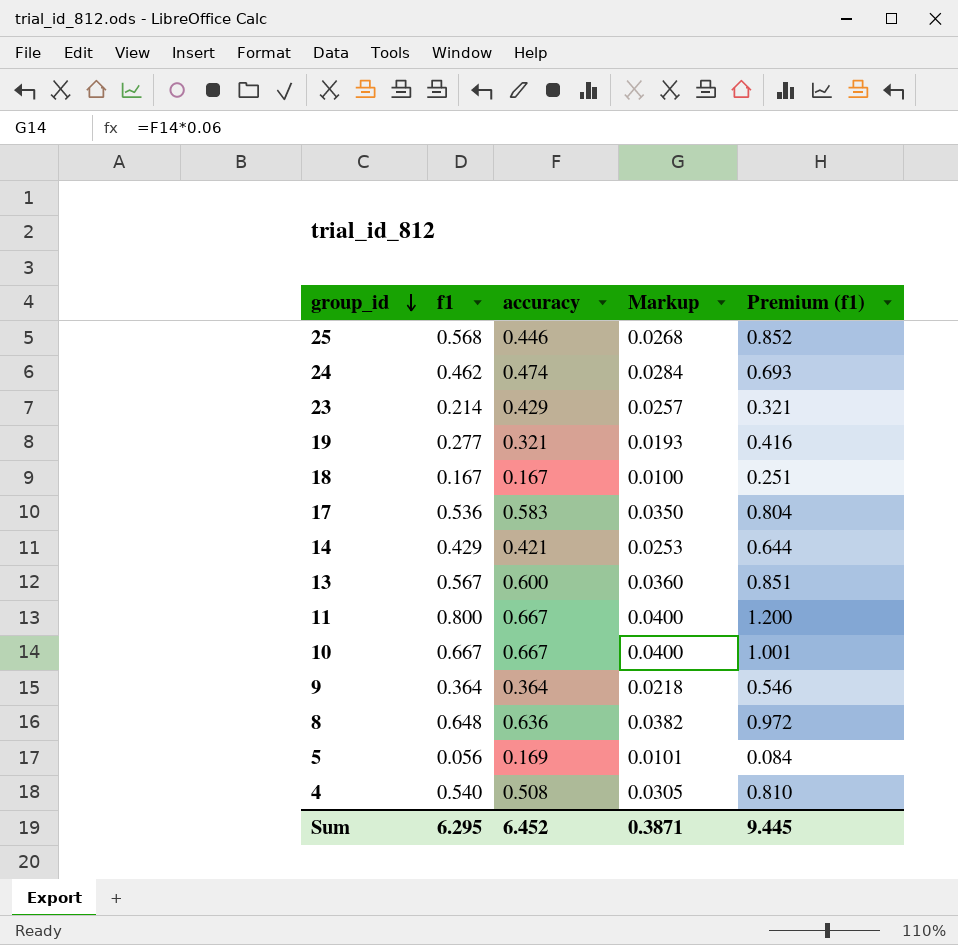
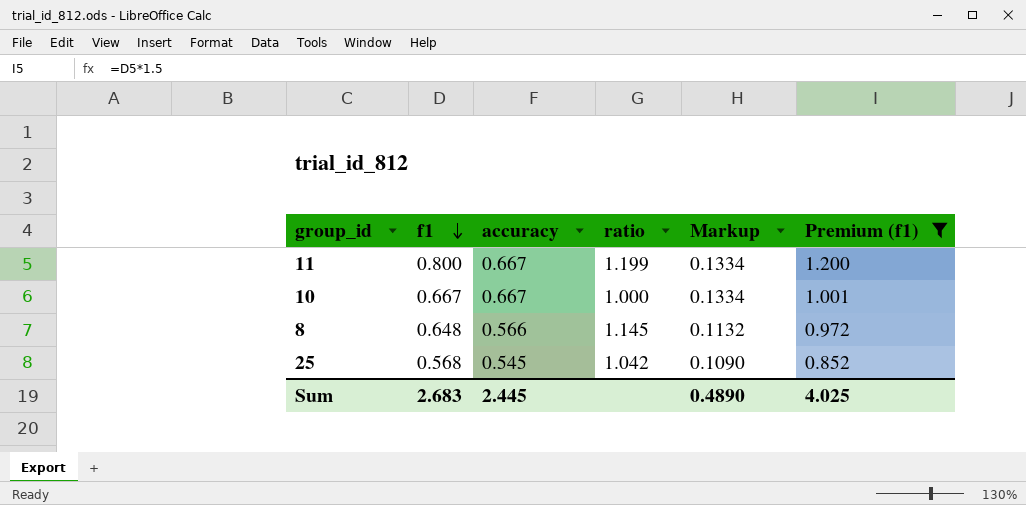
filter: none -> Premium (f1) >= 0.852
row order: group_id descending -> f1 descending
column ratio | formula: none -> [f1] / [accuracy]
column Markup | formula: [accuracy] * 0.06 -> [accuracy] * 0.2
8 | accuracy: 0.636 -> 0.566
25 | accuracy: 0.446 -> 0.545
Sum | f1: 6.295 -> 2.683
Sum | accuracy: 6.452 -> 2.445
Sum | Markup: 0.3871 -> 0.4890
Sum | Premium (f1): 9.445 -> 4.025

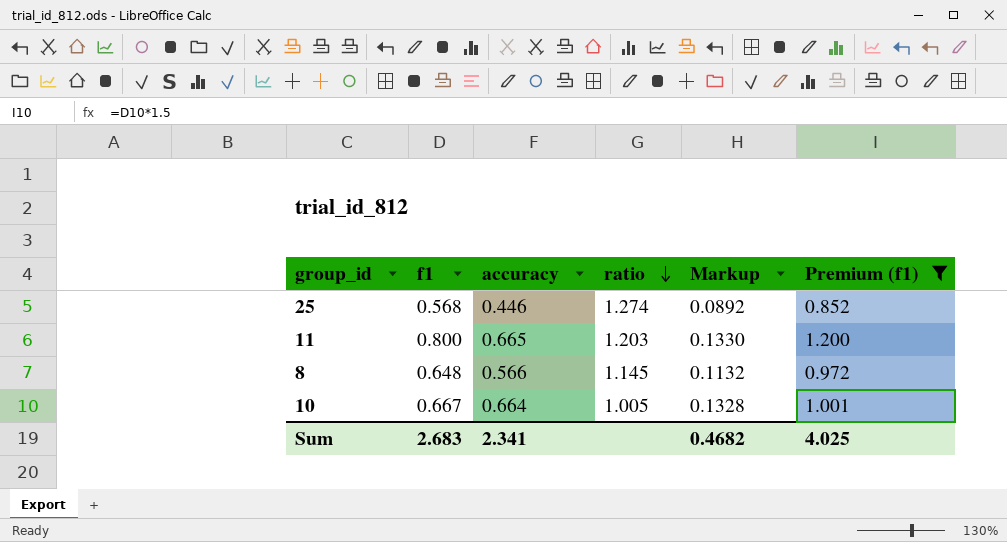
row order: f1 descending -> ratio descending
25 | accuracy: 0.545 -> 0.446
25 | ratio: 1.042 -> 1.274
25 | Markup: 0.1090 -> 0.0892
11 | accuracy: 0.667 -> 0.665
11 | ratio: 1.199 -> 1.203
11 | Markup: 0.1334 -> 0.1330
10 | accuracy: 0.667 -> 0.664
10 | ratio: 1.000 -> 1.005
10 | Markup: 0.1334 -> 0.1328
Sum | accuracy: 2.445 -> 2.341
Sum | Markup: 0.4890 -> 0.4682

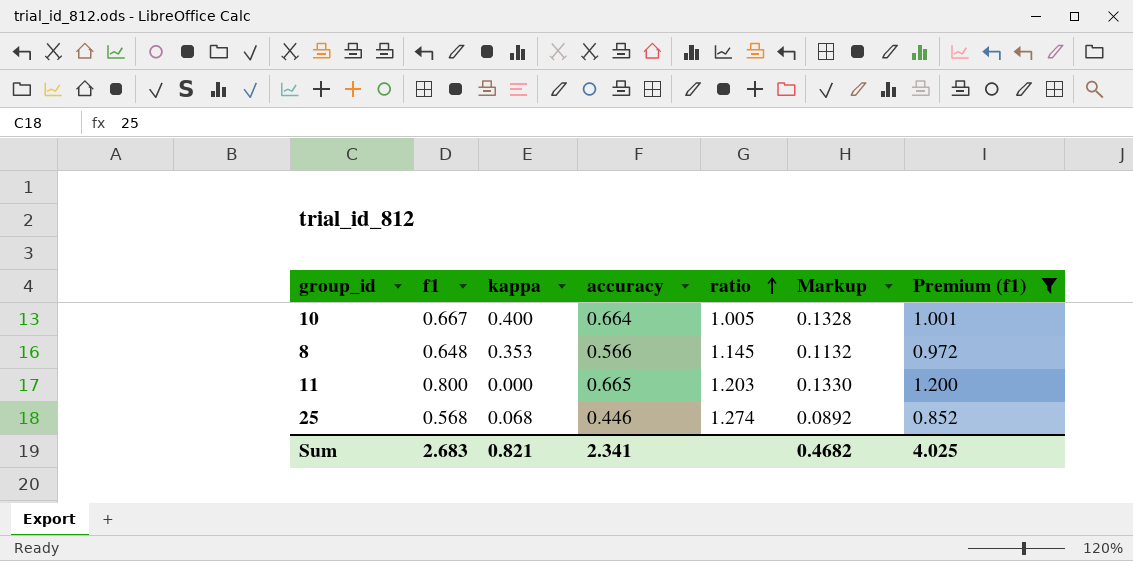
row order: ratio descending -> ratio ascending
column kappa | position: none -> 3

